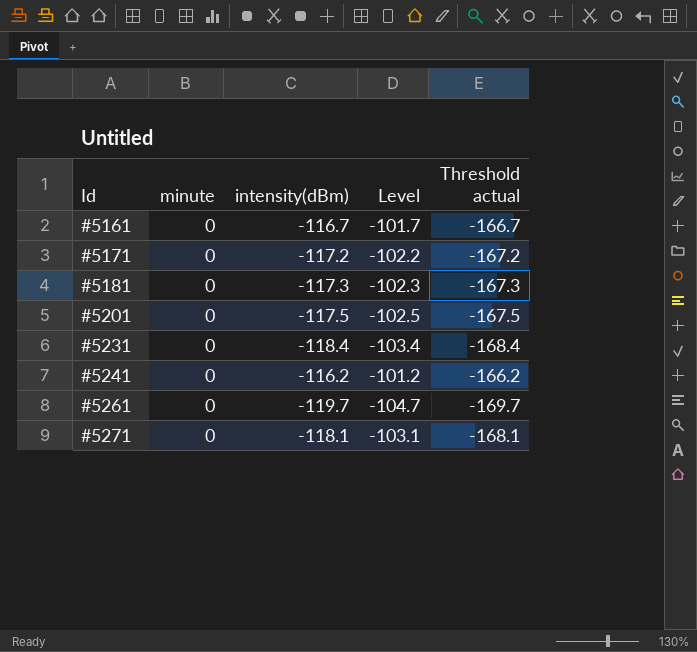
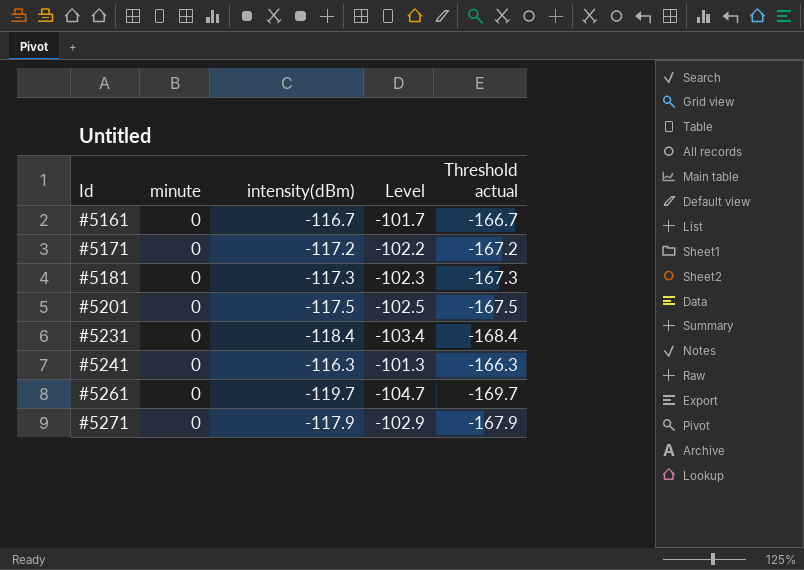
#5241 | intensity(dBm): -116.2 -> -116.3
#5241 | Level: -101.2 -> -101.3
#5241 | Threshold actual: -166.2 -> -166.3
#5271 | intensity(dBm): -118.1 -> -117.9
#5271 | Level: -103.1 -> -102.9
#5271 | Threshold actual: -168.1 -> -167.9

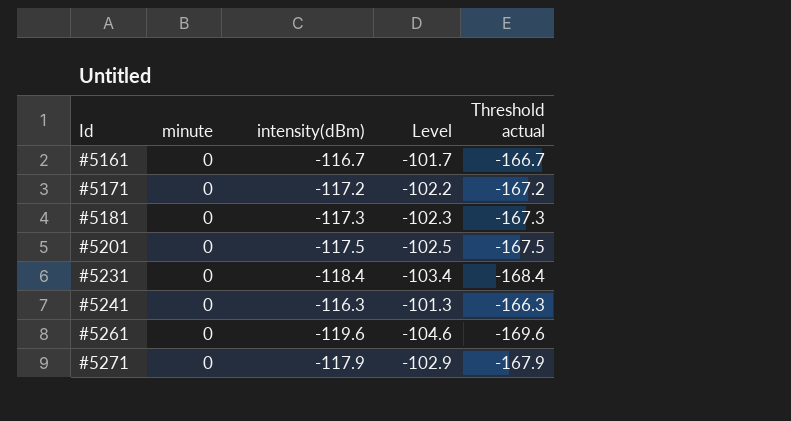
#5261 | intensity(dBm): -119.7 -> -119.6
#5261 | Level: -104.7 -> -104.6
#5261 | Threshold actual: -169.7 -> -169.6

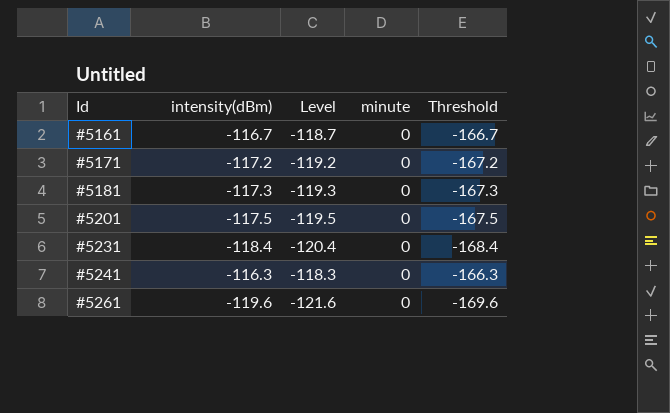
column Level | formula: [intensity(dBm)] + 15 -> [intensity(dBm)] - 2
column minute | position: 2 -> 4
column name: Threshold actual -> Threshold
row #5271: 0 | -117.9 | -102.9 | -167.9 -> none

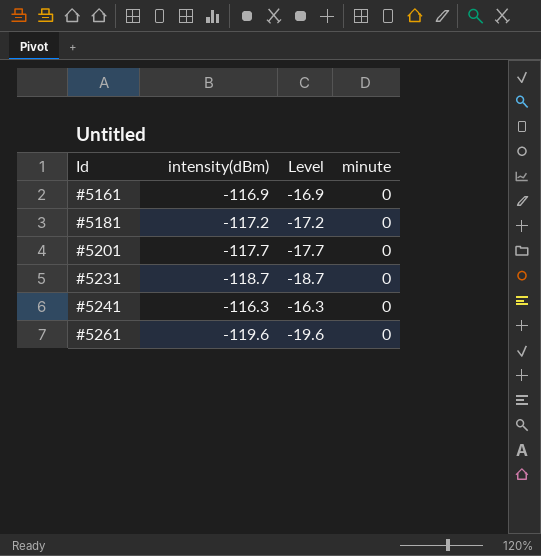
column Threshold | formula: [intensity(dBm)] - 50 -> none
column Level | formula: [intensity(dBm)] - 2 -> [intensity(dBm)] + 100
row #5171: -117.2 | -119.2 | 0 | -167.2 -> none
#5161 | intensity(dBm): -116.7 -> -116.9
#5181 | intensity(dBm): -117.3 -> -117.2
#5201 | intensity(dBm): -117.5 -> -117.7
#5231 | intensity(dBm): -118.4 -> -118.7

